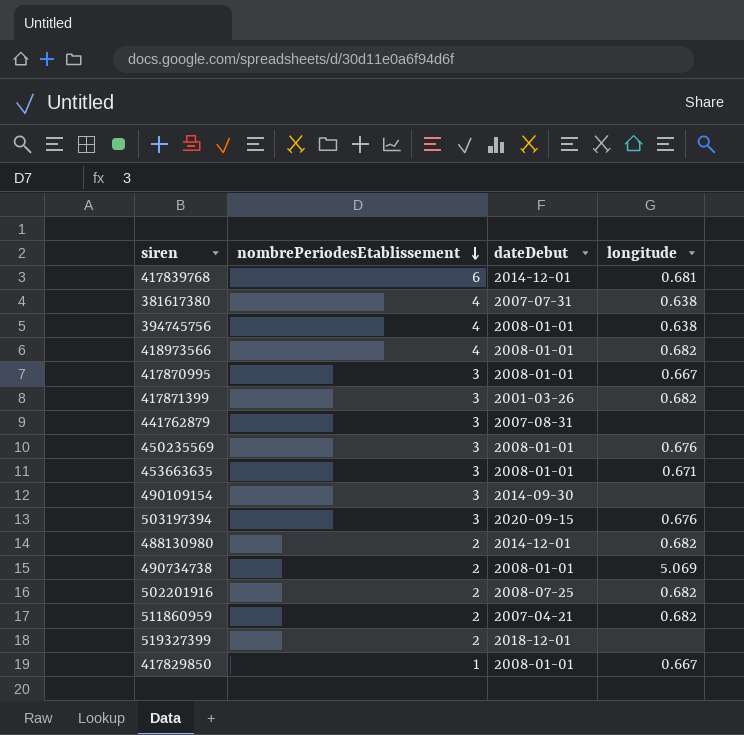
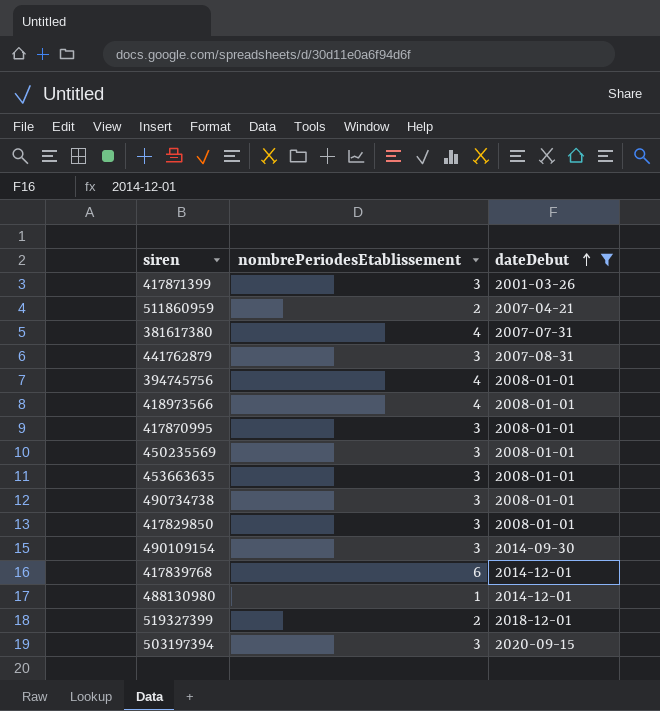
filter: none -> dateDebut != 2008-07-25
row order: nombrePeriodesEtablissement descending -> dateDebut ascending
column longitude | position: 4 -> none
490734738 | nombrePeriodesEtablissement: 2 -> 3
417829850 | nombrePeriodesEtablissement: 1 -> 3
488130980 | nombrePeriodesEtablissement: 2 -> 1

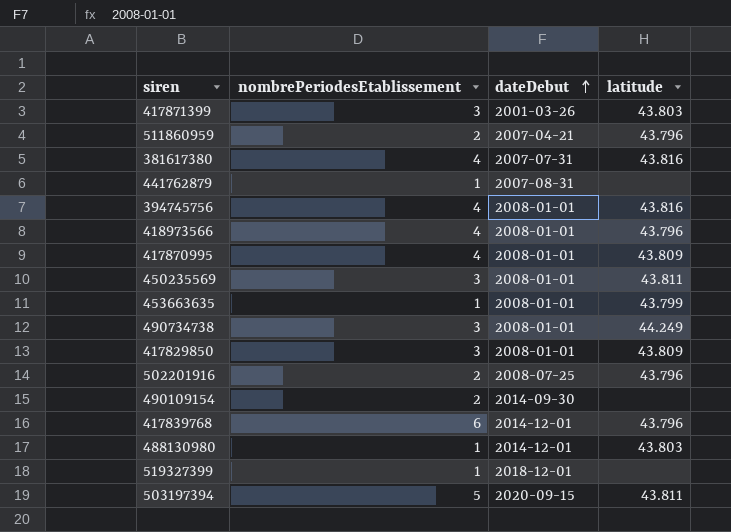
filter: dateDebut != 2008-07-25 -> none
column latitude | position: none -> 4
441762879 | nombrePeriodesEtablissement: 3 -> 1
417870995 | nombrePeriodesEtablissement: 3 -> 4
453663635 | nombrePeriodesEtablissement: 3 -> 1
490109154 | nombrePeriodesEtablissement: 3 -> 2
519327399 | nombrePeriodesEtablissement: 2 -> 1
503197394 | nombrePeriodesEtablissement: 3 -> 5

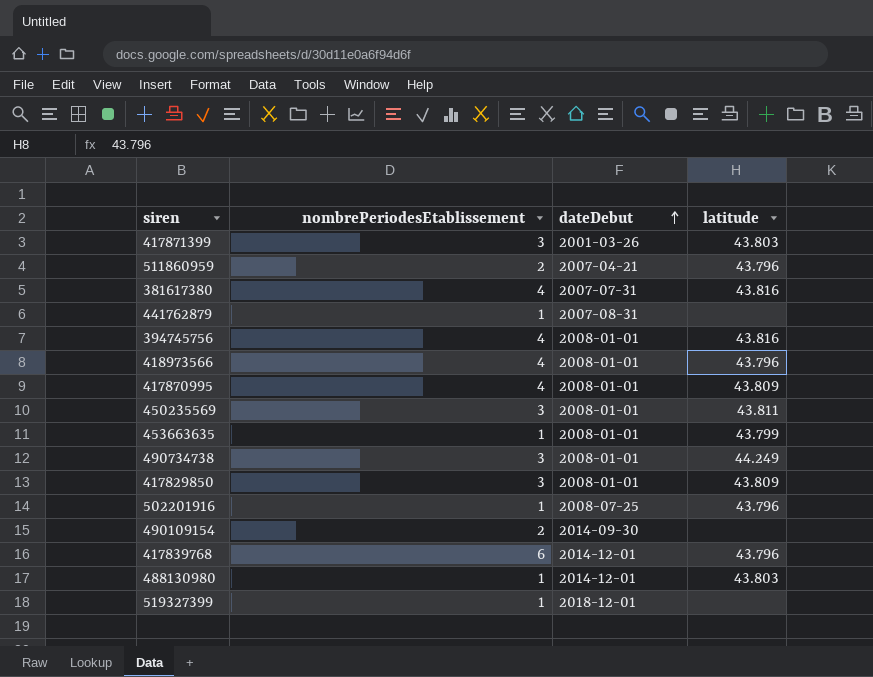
row 503197394: 5 | 2020-09-15 | 43.811 -> none
502201916 | nombrePeriodesEtablissement: 2 -> 1

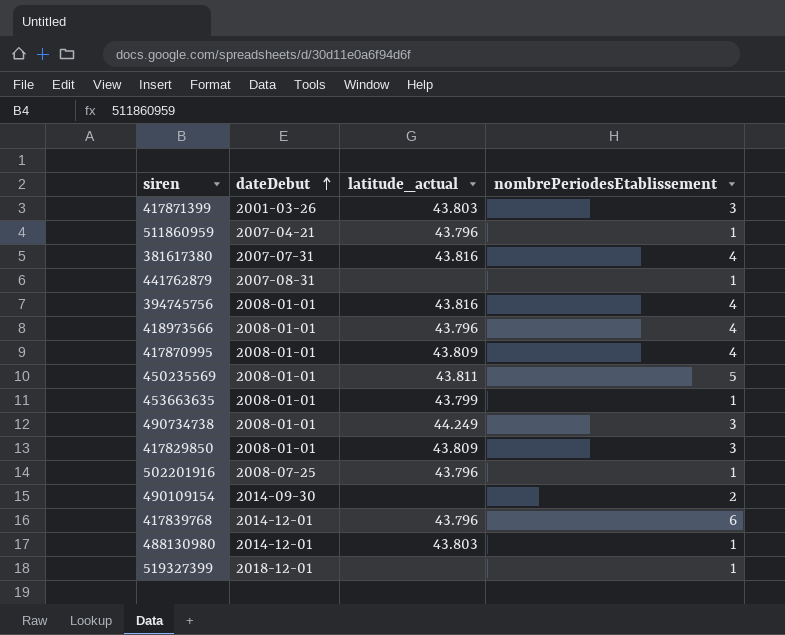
column name: latitude -> latitude_actual
column nombrePeriodesEtablissement | position: 2 -> 4
511860959 | nombrePeriodesEtablissement: 2 -> 1
450235569 | nombrePeriodesEtablissement: 3 -> 5

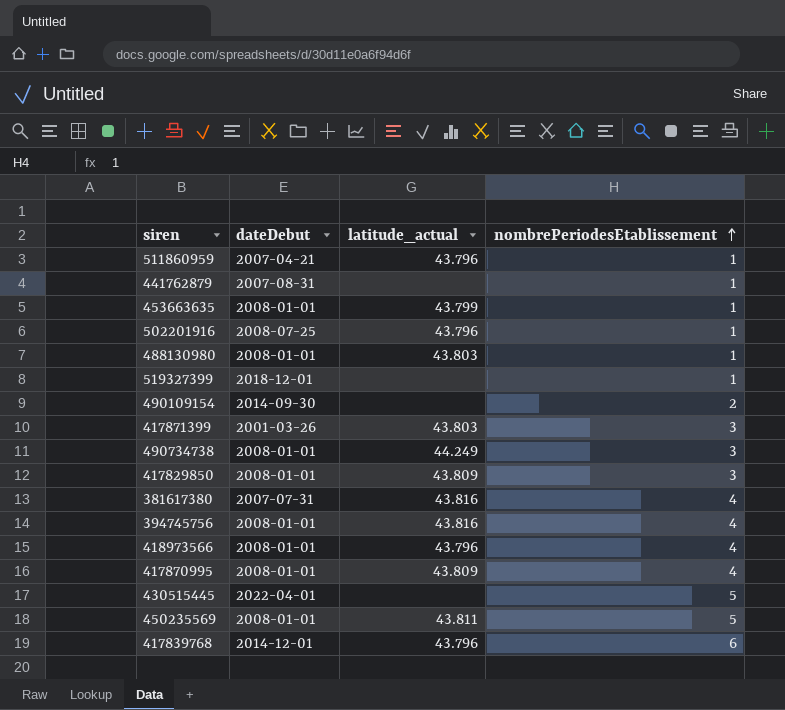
row order: dateDebut ascending -> nombrePeriodesEtablissement ascending
488130980 | dateDebut: 2014-12-01 -> 2008-01-01
row 430515445: none -> 2022-04-01 | none | 5

